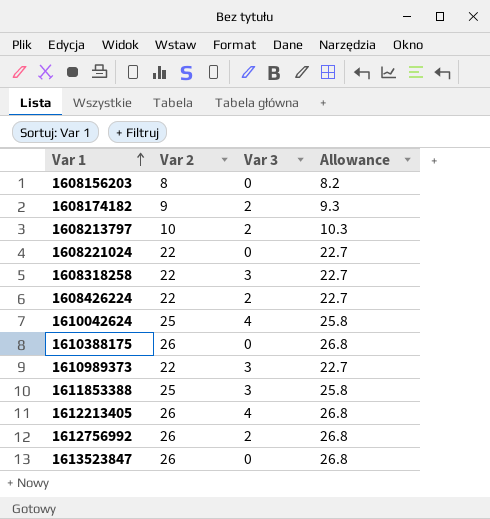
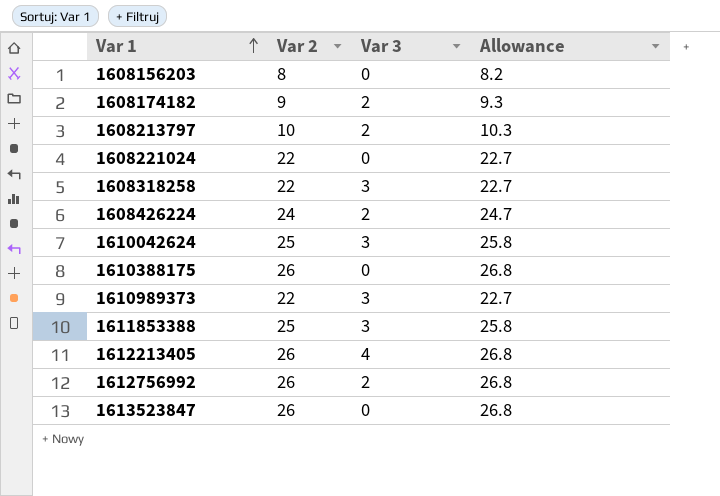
1608426224 | Var 2: 22 -> 24
1608426224 | Allowance: 22.7 -> 24.7
1610042624 | Var 3: 4 -> 3

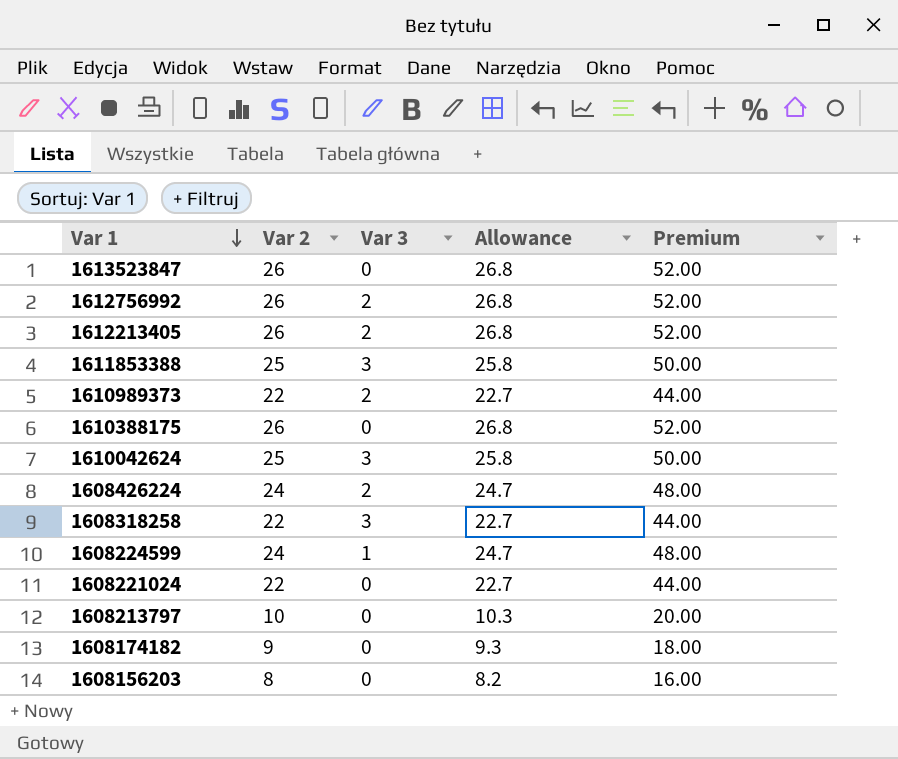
row order: Var 1 ascending -> Var 1 descending
column Premium | formula: none -> [Var 2] * 2
1612213405 | Var 3: 4 -> 2
1610989373 | Var 3: 3 -> 2
row 1608224599: none -> 24 | 1 | 24.7 | 48.00
1608213797 | Var 3: 2 -> 0
1608174182 | Var 3: 2 -> 0

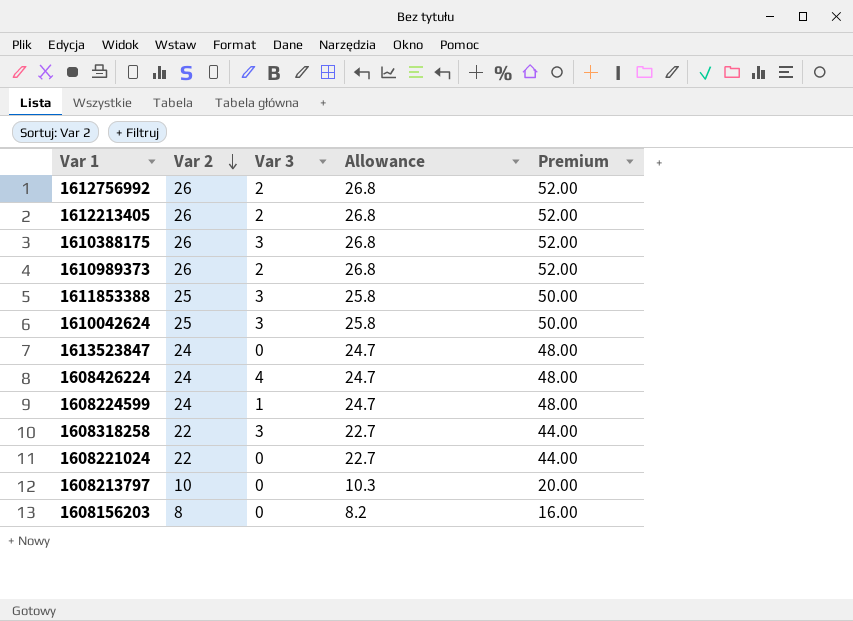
row order: Var 1 descending -> Var 2 descending
row 1608174182: 9 | 0 | 9.3 | 18.00 -> none
1610388175 | Var 3: 0 -> 3
1610989373 | Var 2: 22 -> 26
1610989373 | Allowance: 22.7 -> 26.8
1610989373 | Premium: 44.00 -> 52.00
1613523847 | Var 2: 26 -> 24
1613523847 | Allowance: 26.8 -> 24.7
1613523847 | Premium: 52.00 -> 48.00
1608426224 | Var 3: 2 -> 4

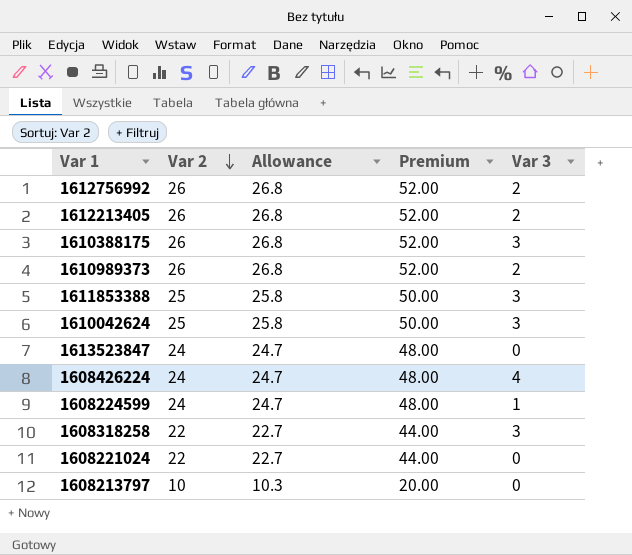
column Var 3 | position: 3 -> 5
row 1608156203: 8 | 0 | 8.2 | 16.00 -> none

